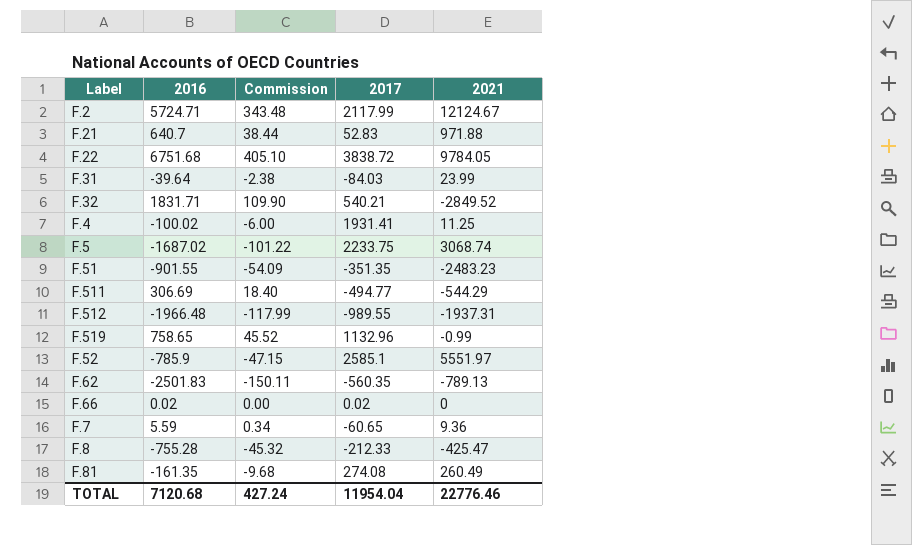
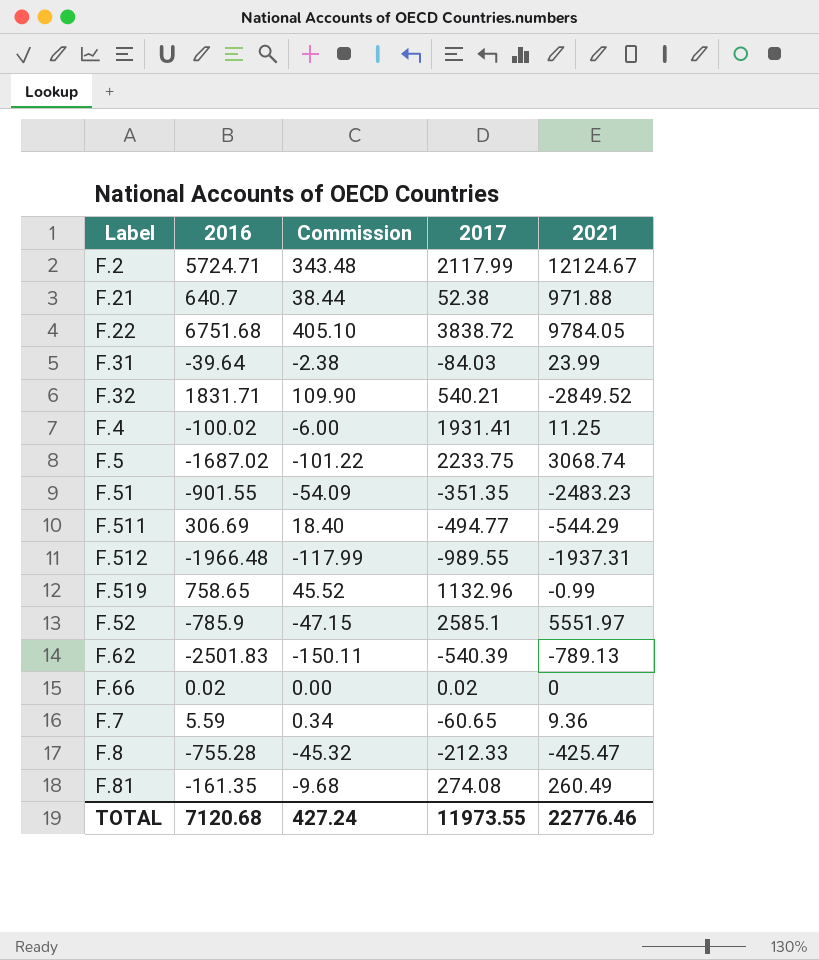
F.21 | 2017: 52.83 -> 52.38
F.62 | 2017: -560.35 -> -540.39
TOTAL | 2017: 11954.04 -> 11973.55

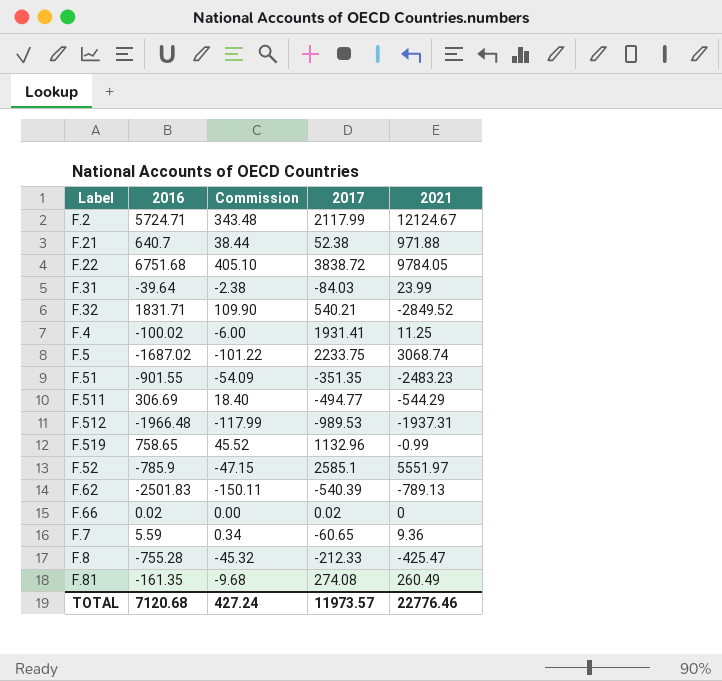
F.512 | 2017: -989.55 -> -989.53
TOTAL | 2017: 11973.55 -> 11973.57

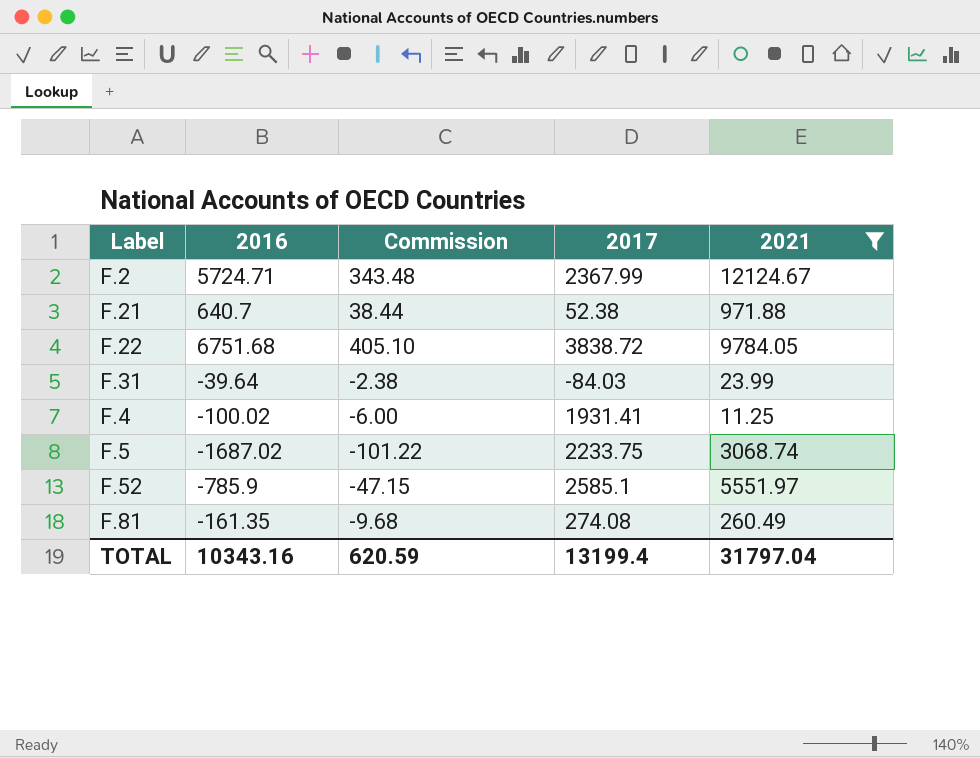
filter: none -> 2021 >= 11.25
F.2 | 2017: 2117.99 -> 2367.99
TOTAL | 2016: 7120.68 -> 10343.16
TOTAL | Commission: 427.24 -> 620.59
TOTAL | 2017: 11973.57 -> 13199.4
TOTAL | 2021: 22776.46 -> 31797.04

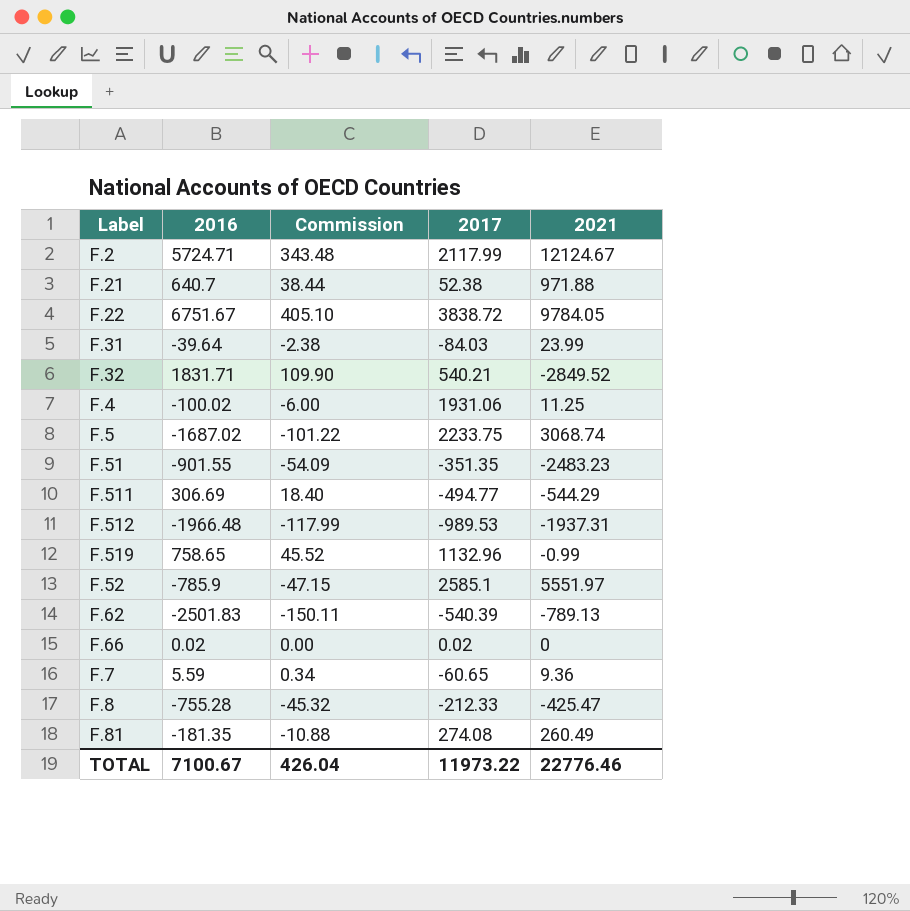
filter: 2021 >= 11.25 -> none
F.2 | 2017: 2367.99 -> 2117.99
F.22 | 2016: 6751.68 -> 6751.67
F.4 | 2017: 1931.41 -> 1931.06
F.81 | 2016: -161.35 -> -181.35
F.81 | Commission: -9.68 -> -10.88
TOTAL | 2016: 10343.16 -> 7100.67
TOTAL | Commission: 620.59 -> 426.04
TOTAL | 2017: 13199.4 -> 11973.22
TOTAL | 2021: 31797.04 -> 22776.46

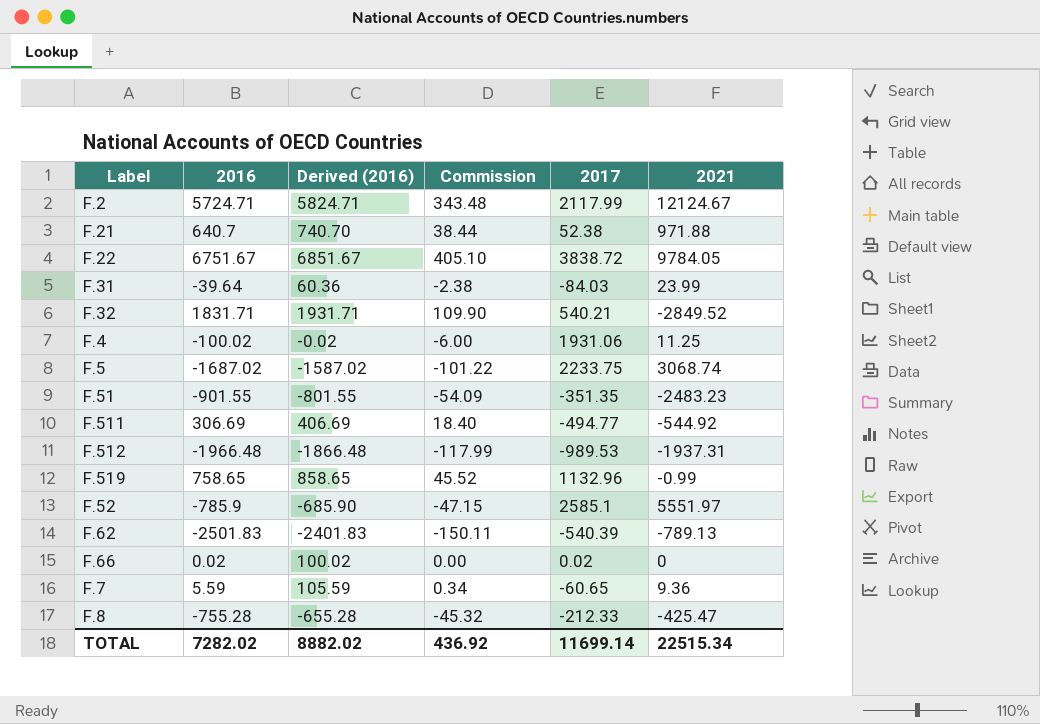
column Derived (2016) | formula: none -> [2016] + 100
row F.81: -181.35 | -10.88 | 274.08 | 260.49 -> none
F.511 | 2021: -544.29 -> -544.92
TOTAL | 2016: 7100.67 -> 7282.02
TOTAL | Commission: 426.04 -> 436.92
TOTAL | 2017: 11973.22 -> 11699.14
TOTAL | 2021: 22776.46 -> 22515.34

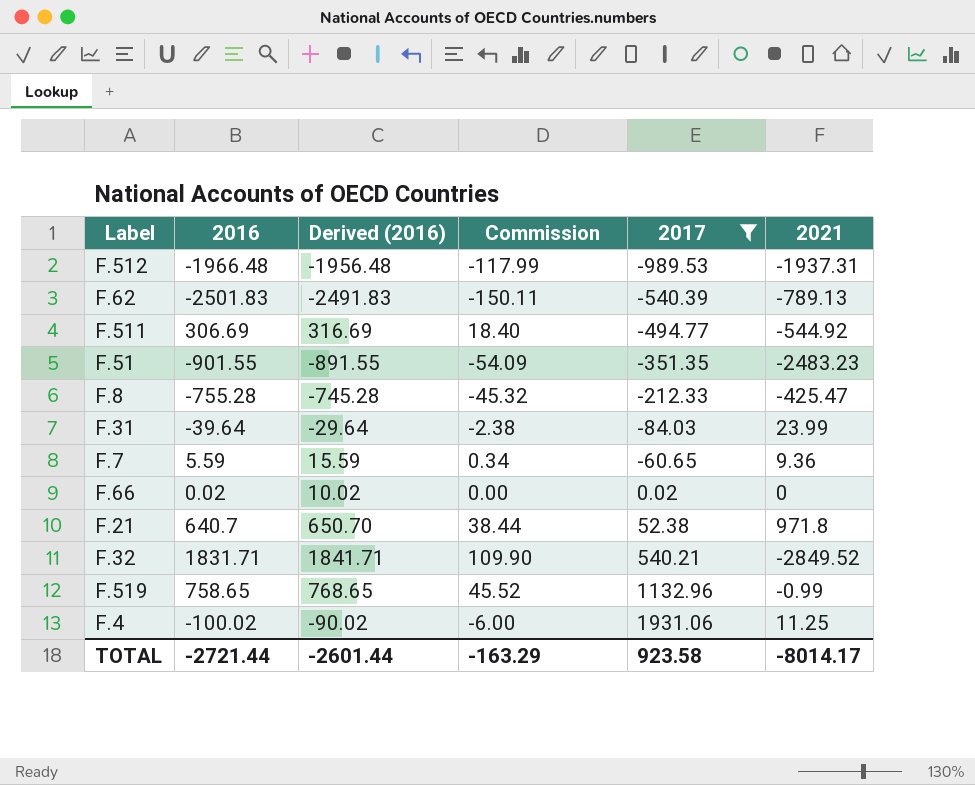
filter: none -> 2017 <= 1931.06
row order: none -> 2017 ascending
column Derived (2016) | formula: [2016] + 100 -> [2016] + 10
F.21 | 2021: 971.88 -> 971.8
TOTAL | 2016: 7282.02 -> -2721.44
TOTAL | Derived (2016): 8882.02 -> -2601.44
TOTAL | Commission: 436.92 -> -163.29
TOTAL | 2017: 11699.14 -> 923.58
TOTAL | 2021: 22515.34 -> -8014.17

